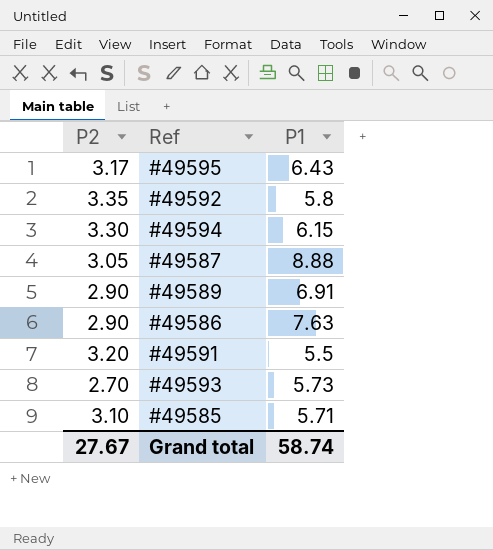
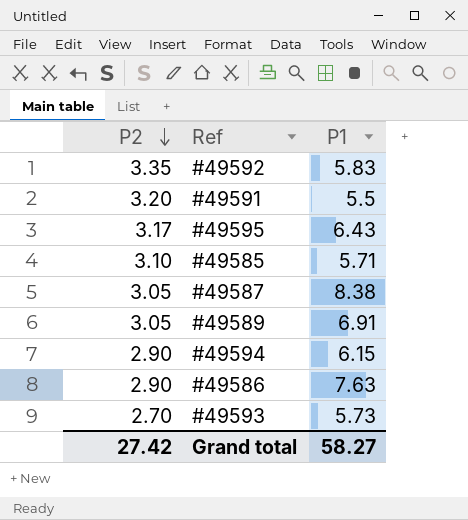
row order: none -> P2 descending
#49592 | P1: 5.8 -> 5.83
#49587 | P1: 8.88 -> 8.38
#49589 | P2: 2.90 -> 3.05
#49594 | P2: 3.30 -> 2.90
Grand total | P2: 27.67 -> 27.42
Grand total | P1: 58.74 -> 58.27

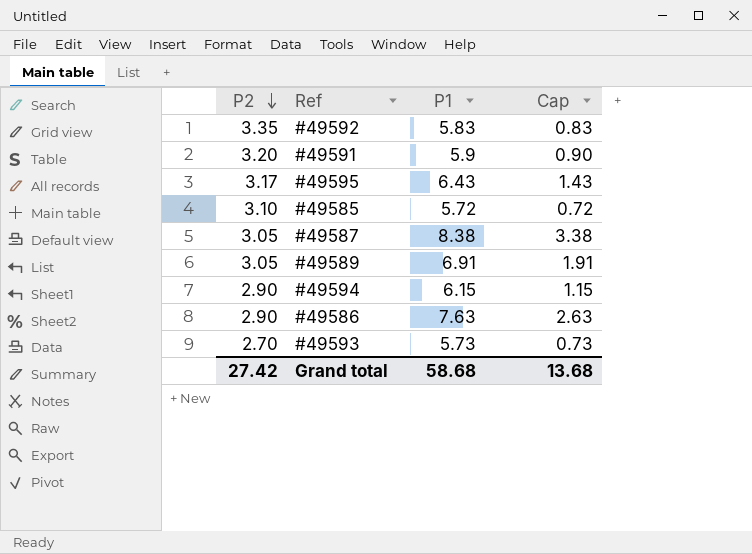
column Cap | formula: none -> [P1] - 5
#49591 | P1: 5.5 -> 5.9
#49585 | P1: 5.71 -> 5.72
Grand total | P1: 58.27 -> 58.68

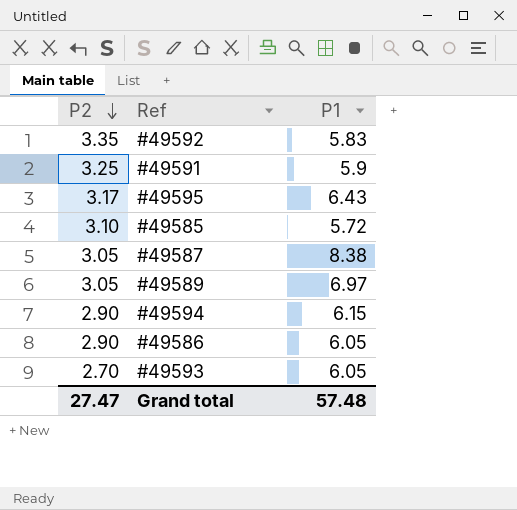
column Cap | formula: [P1] - 5 -> none
#49591 | P2: 3.20 -> 3.25
#49589 | P1: 6.91 -> 6.97
#49586 | P1: 7.63 -> 6.05
#49593 | P1: 5.73 -> 6.05
Grand total | P2: 27.42 -> 27.47
Grand total | P1: 58.68 -> 57.48

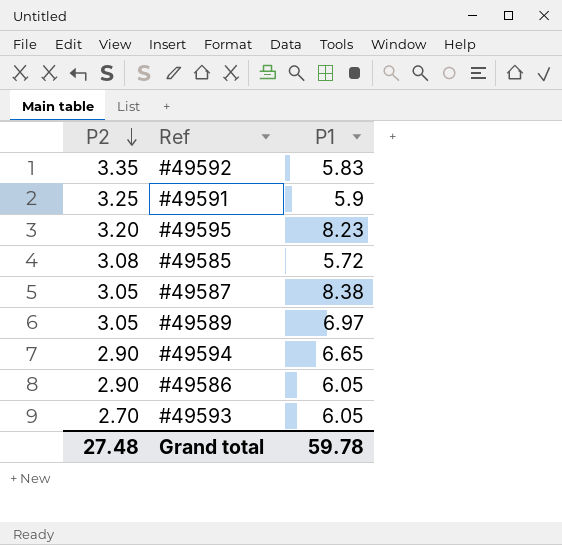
#49595 | P2: 3.17 -> 3.20
#49595 | P1: 6.43 -> 8.23
#49585 | P2: 3.10 -> 3.08
#49594 | P1: 6.15 -> 6.65
Grand total | P2: 27.47 -> 27.48
Grand total | P1: 57.48 -> 59.78

